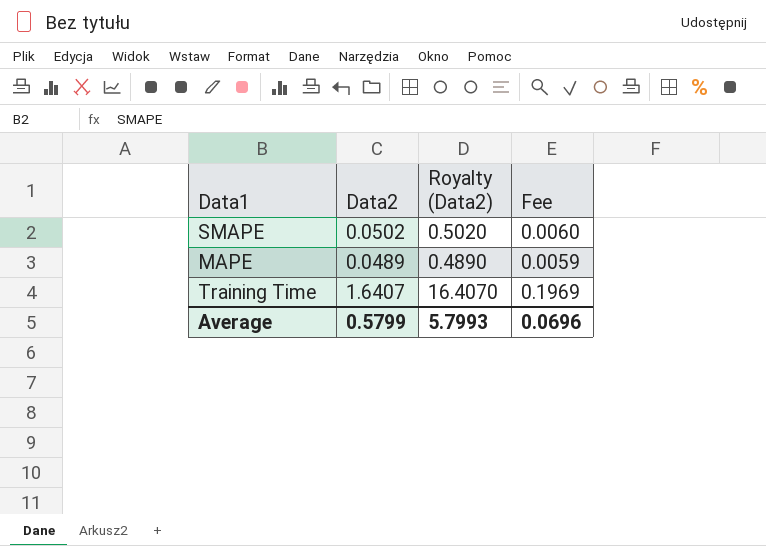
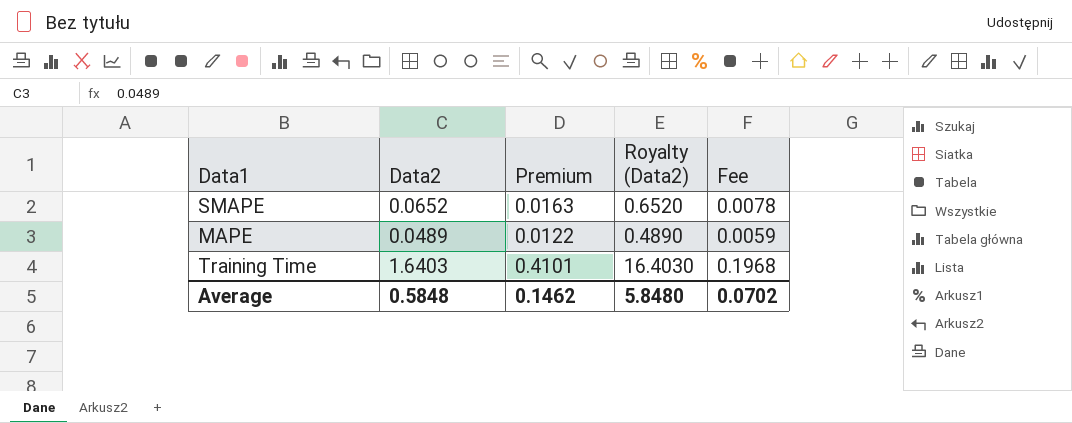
column Premium | formula: none -> [Data2] * 0.25
SMAPE | Data2: 0.0502 -> 0.0652
SMAPE | Royalty (Data2): 0.5020 -> 0.6520
SMAPE | Fee: 0.0060 -> 0.0078
Training Time | Data2: 1.6407 -> 1.6403
Training Time | Royalty (Data2): 16.4070 -> 16.4030
Training Time | Fee: 0.1969 -> 0.1968
Average | Data2: 0.5799 -> 0.5848
Average | Royalty (Data2): 5.7993 -> 5.8480
Average | Fee: 0.0696 -> 0.0702

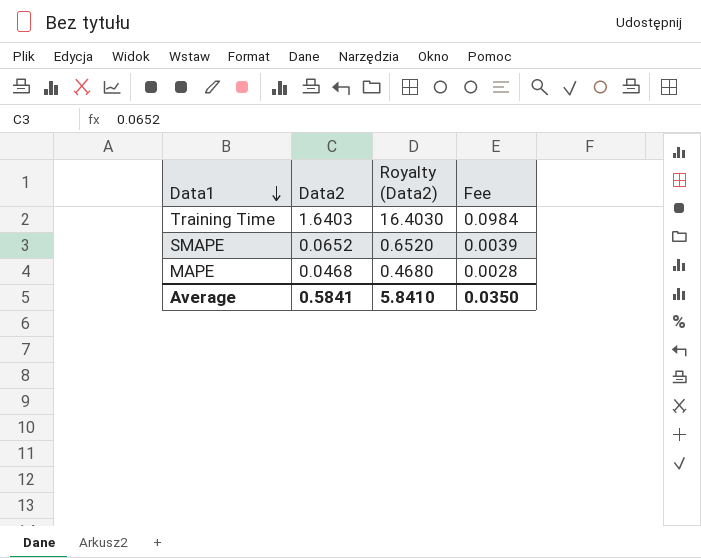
row order: none -> Data1 descending
column Premium | formula: [Data2] * 0.25 -> none
column Fee | formula: [Data2] * 0.12 -> [Data2] * 0.06
MAPE | Data2: 0.0489 -> 0.0468
MAPE | Royalty (Data2): 0.4890 -> 0.4680
Average | Data2: 0.5848 -> 0.5841
Average | Royalty (Data2): 5.8480 -> 5.8410
Average | Fee: 0.0702 -> 0.0350

